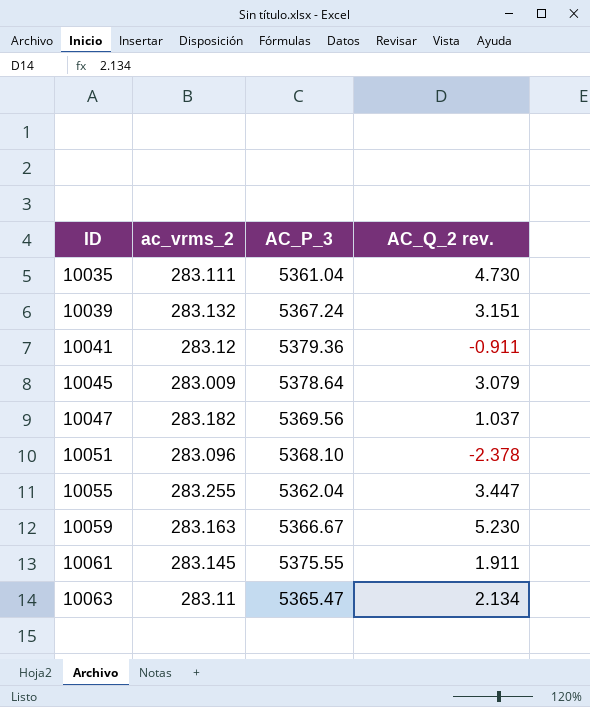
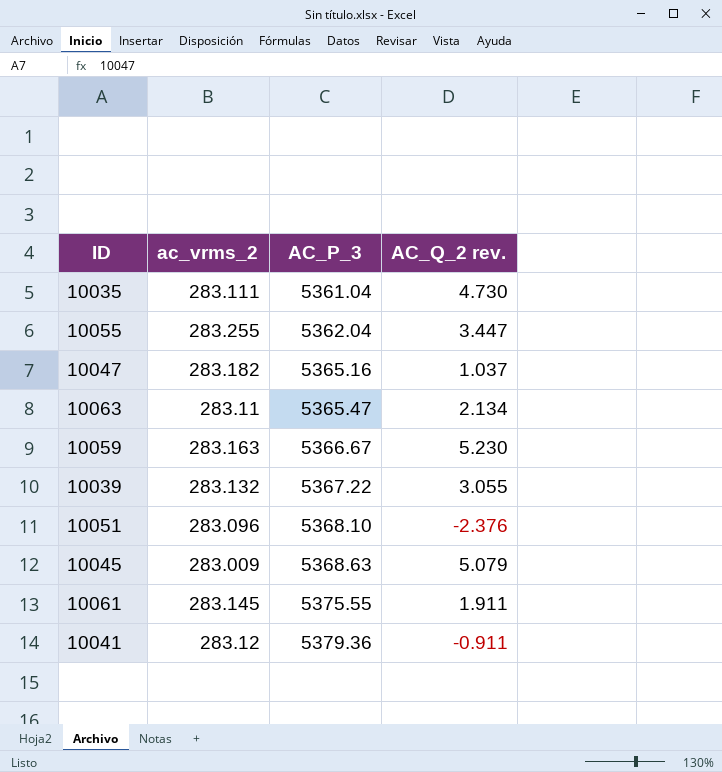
row order: ID ascending -> AC_P_3 ascending
10047 | AC_P_3: 5369.56 -> 5365.16
10039 | AC_P_3: 5367.24 -> 5367.22
10039 | AC_Q_2 rev.: 3.151 -> 3.055
10051 | AC_Q_2 rev.: -2.378 -> -2.376
10045 | AC_P_3: 5378.64 -> 5368.63
10045 | AC_Q_2 rev.: 3.079 -> 5.079

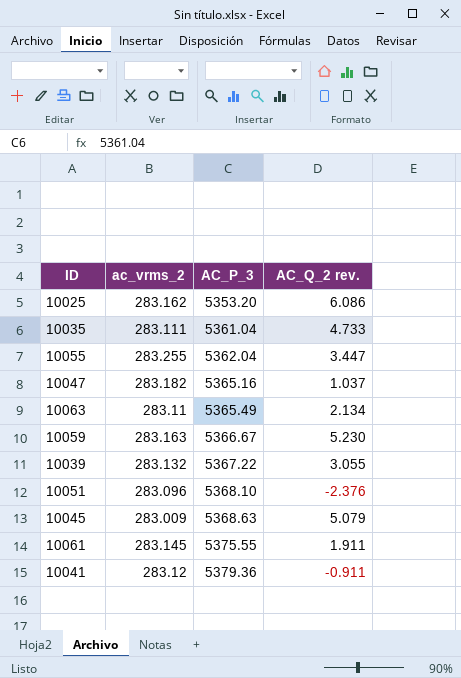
row 10025: none -> 283.162 | 5353.20 | 6.086
10035 | AC_Q_2 rev.: 4.730 -> 4.733
10063 | AC_P_3: 5365.47 -> 5365.49

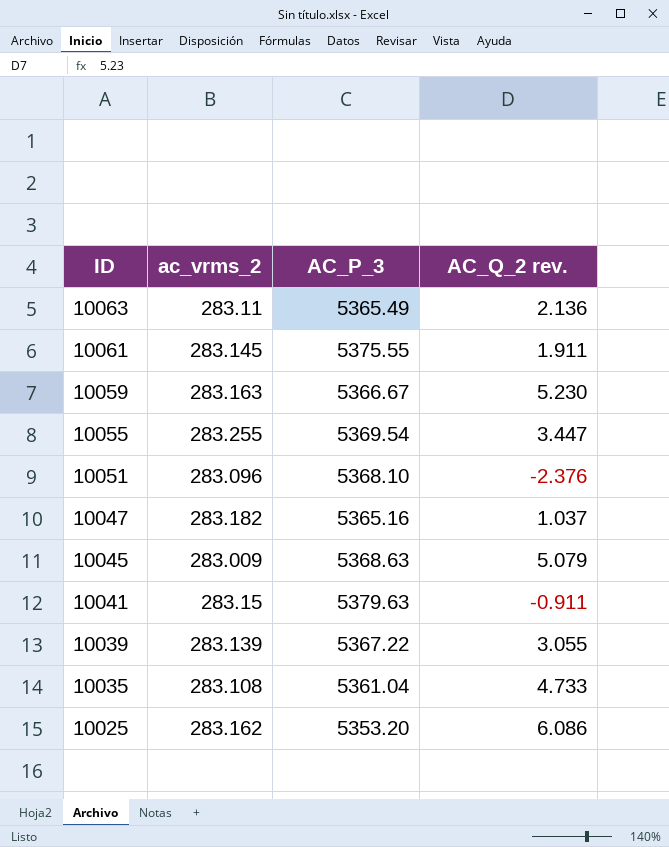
row order: AC_P_3 ascending -> ID descending
10063 | AC_Q_2 rev.: 2.134 -> 2.136
10055 | AC_P_3: 5362.04 -> 5369.54
10041 | ac_vrms_2: 283.12 -> 283.15
10041 | AC_P_3: 5379.36 -> 5379.63
10039 | ac_vrms_2: 283.132 -> 283.139
10035 | ac_vrms_2: 283.111 -> 283.108

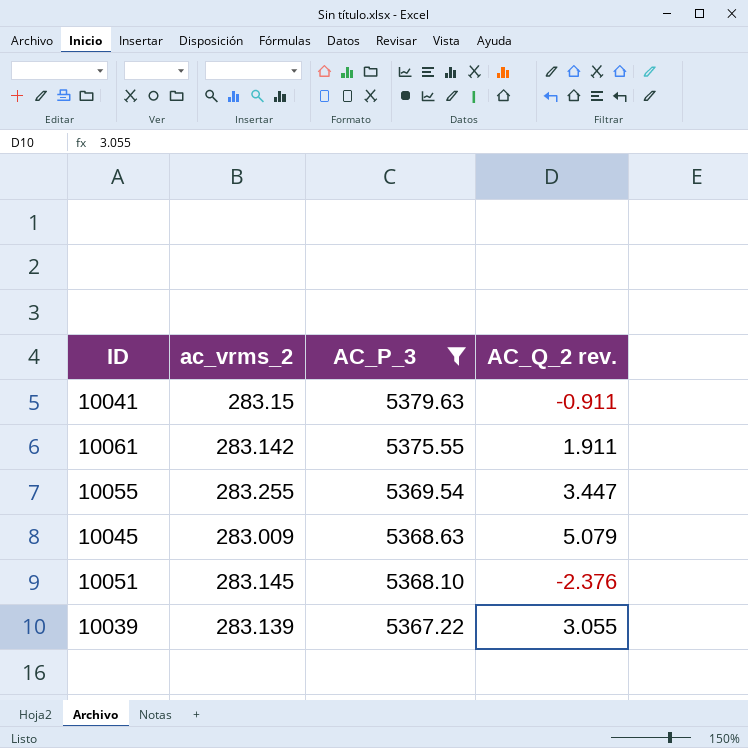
filter: none -> AC_P_3 >= 5367.22
row order: ID descending -> AC_P_3 descending
10061 | ac_vrms_2: 283.145 -> 283.142
10051 | ac_vrms_2: 283.096 -> 283.145

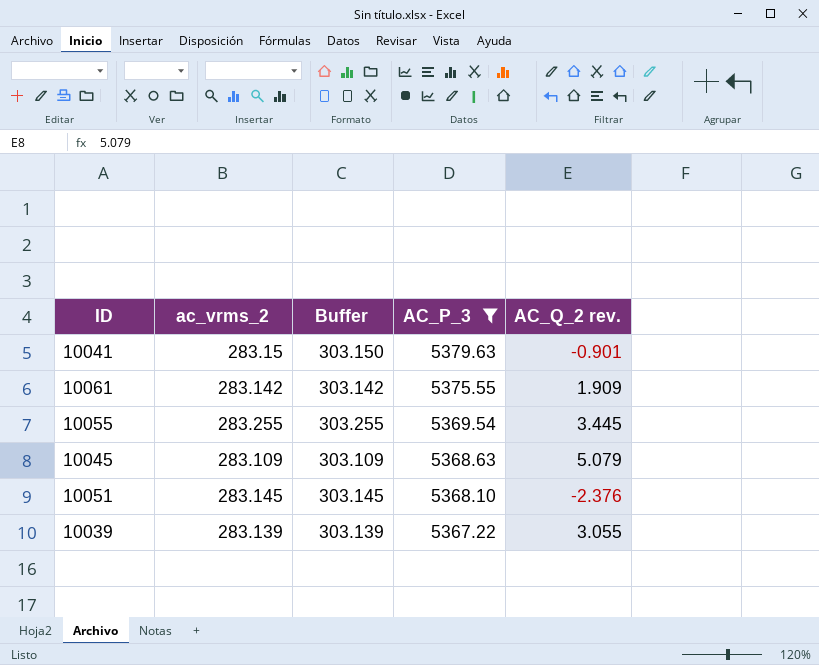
column Buffer | formula: none -> [ac_vrms_2] + 20
10041 | AC_Q_2 rev.: -0.911 -> -0.901
10061 | AC_Q_2 rev.: 1.911 -> 1.909
10055 | AC_Q_2 rev.: 3.447 -> 3.445
10045 | ac_vrms_2: 283.009 -> 283.109

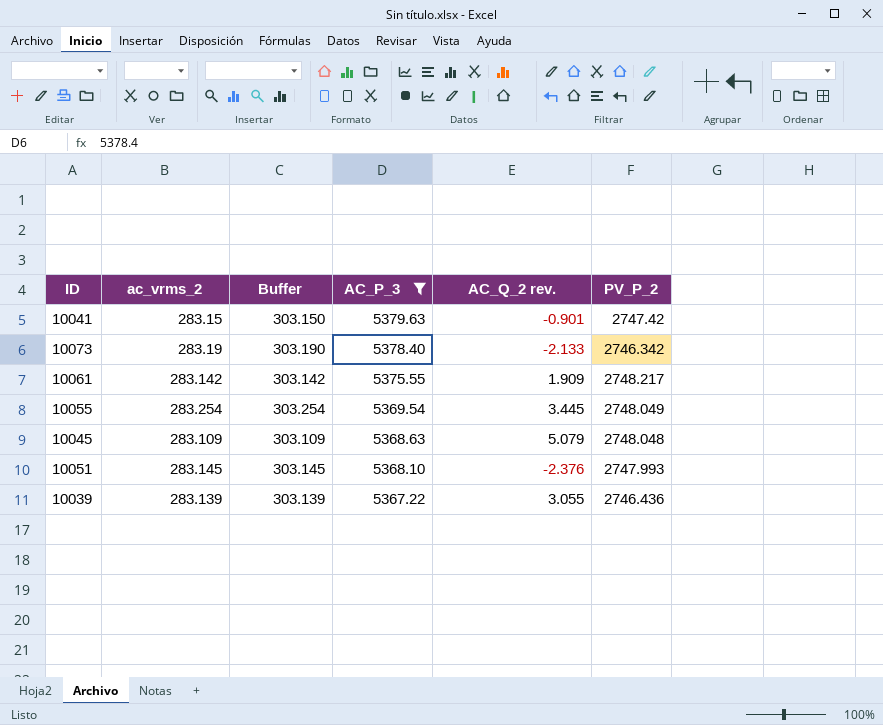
column PV_P_2 | position: none -> 6
row 10073: none -> 283.19 | 303.190 | 5378.40 | -2.133 | 2746.342
10055 | ac_vrms_2: 283.255 -> 283.254
10055 | Buffer: 303.255 -> 303.254

